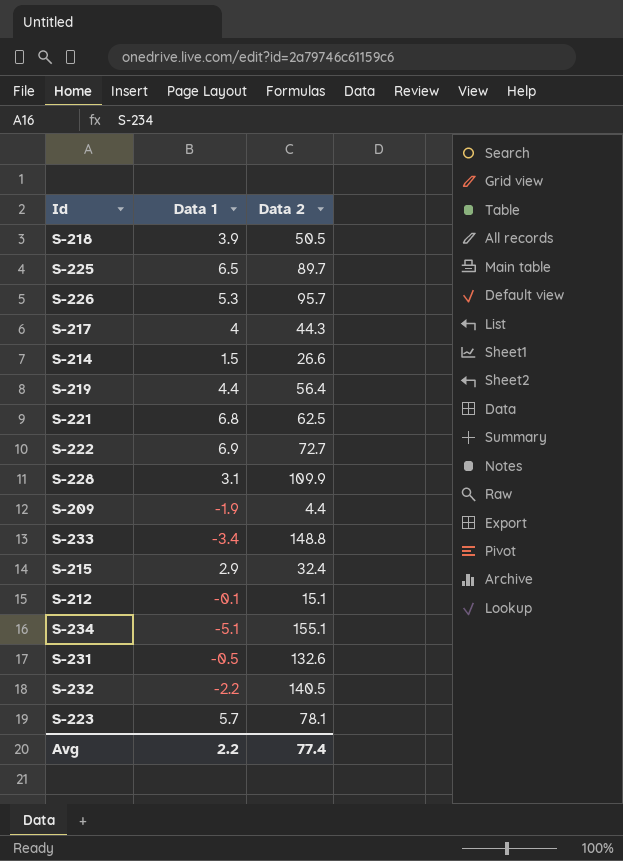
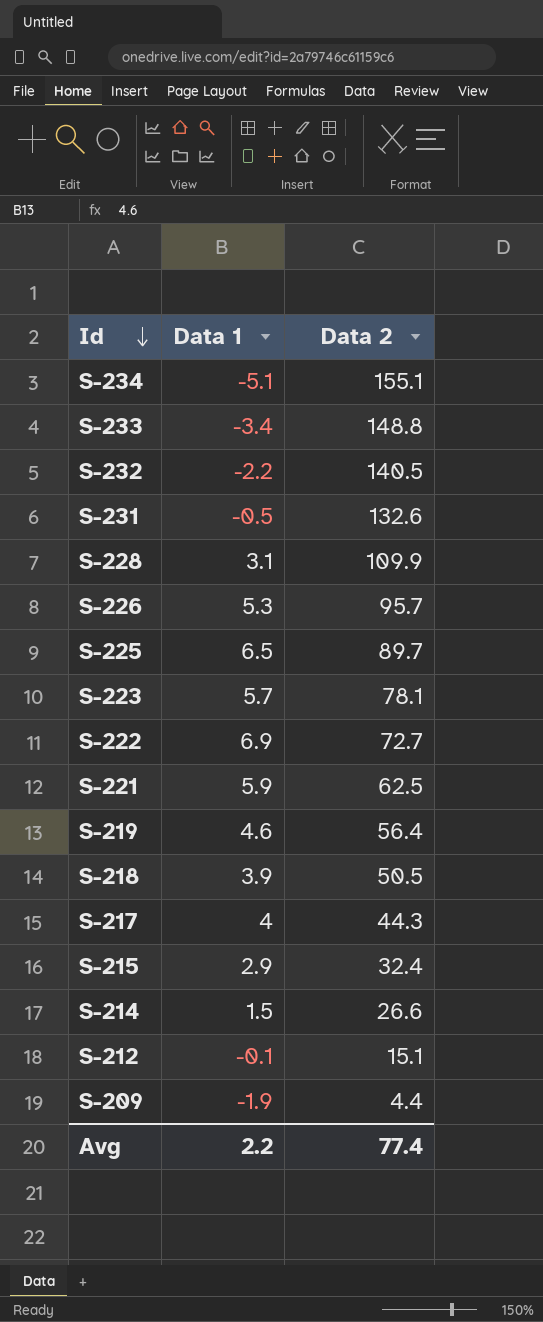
row order: none -> Id descending
S-221 | Data 1: 6.8 -> 5.9
S-219 | Data 1: 4.4 -> 4.6

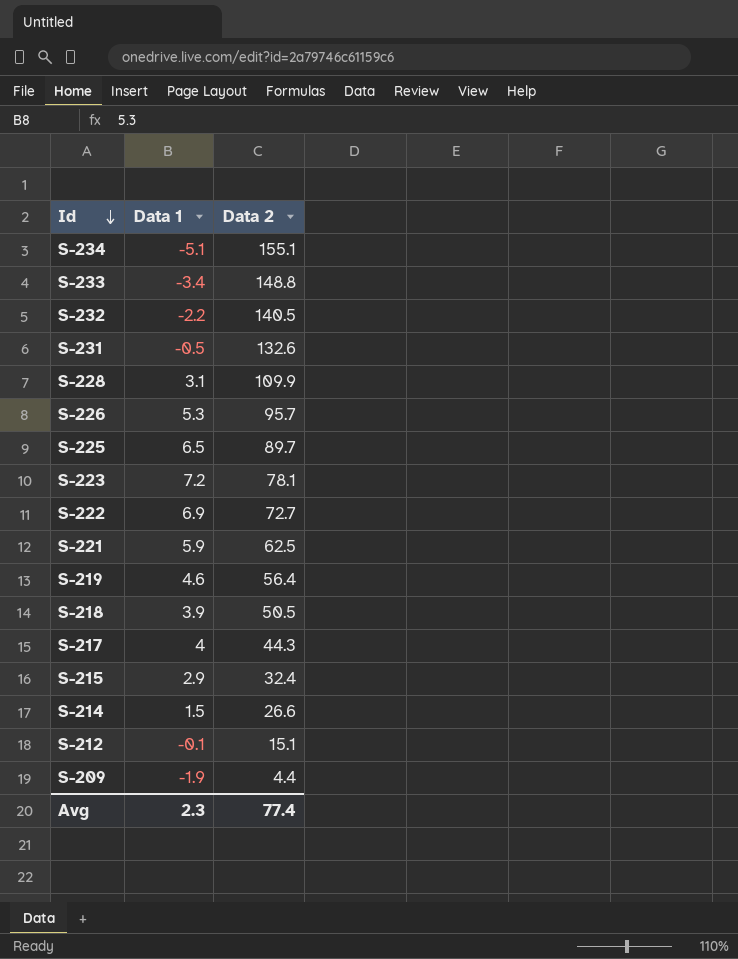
S-223 | Data 1: 5.7 -> 7.2
Avg | Data 1: 2.2 -> 2.3

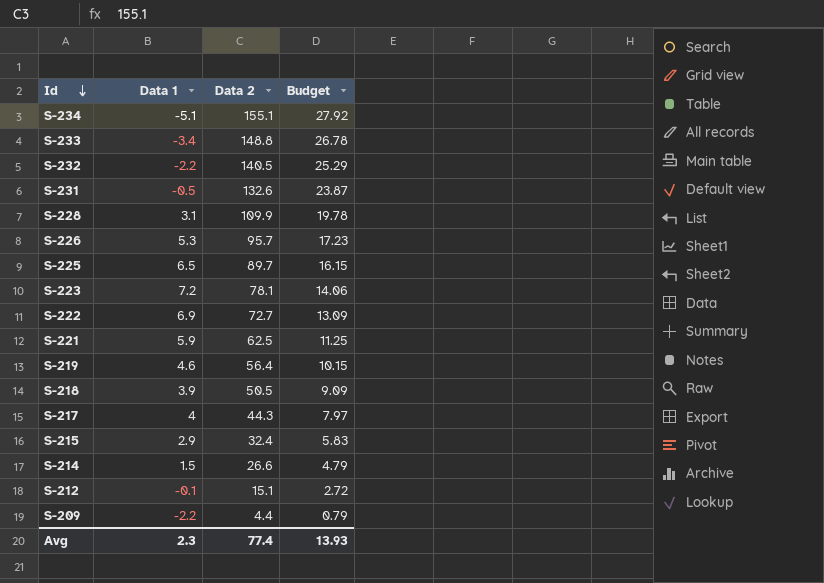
column Budget | formula: none -> [Data 2] * 0.18
S-209 | Data 1: -1.9 -> -2.2

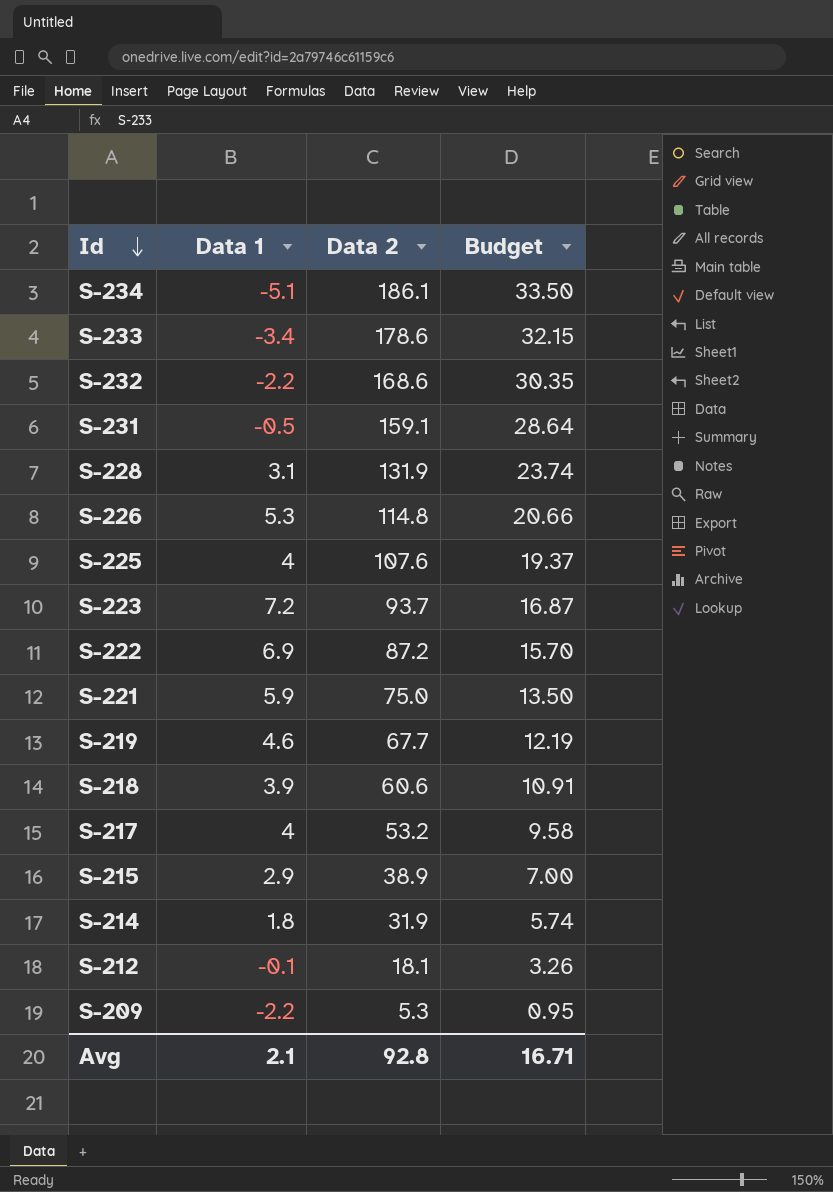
S-234 | Data 2: 155.1 -> 186.1
S-234 | Budget: 27.92 -> 33.50
S-233 | Data 2: 148.8 -> 178.6
S-233 | Budget: 26.78 -> 32.15
S-232 | Data 2: 140.5 -> 168.6
S-232 | Budget: 25.29 -> 30.35
S-231 | Data 2: 132.6 -> 159.1
S-231 | Budget: 23.87 -> 28.64
S-228 | Data 2: 109.9 -> 131.9
S-228 | Budget: 19.78 -> 23.74
S-226 | Data 2: 95.7 -> 114.8
S-226 | Budget: 17.23 -> 20.66
S-225 | Data 1: 6.5 -> 4
S-225 | Data 2: 89.7 -> 107.6
S-225 | Budget: 16.15 -> 19.37
S-223 | Data 2: 78.1 -> 93.7
S-223 | Budget: 14.06 -> 16.87
S-222 | Data 2: 72.7 -> 87.2
S-222 | Budget: 13.09 -> 15.70
S-221 | Data 2: 62.5 -> 75.0
S-221 | Budget: 11.25 -> 13.50
S-219 | Data 2: 56.4 -> 67.7
S-219 | Budget: 10.15 -> 12.19
S-218 | Data 2: 50.5 -> 60.6
S-218 | Budget: 9.09 -> 10.91
S-217 | Data 2: 44.3 -> 53.2
S-217 | Budget: 7.97 -> 9.58
S-215 | Data 2: 32.4 -> 38.9
S-215 | Budget: 5.83 -> 7.00
S-214 | Data 1: 1.5 -> 1.8
S-214 | Data 2: 26.6 -> 31.9
S-214 | Budget: 4.79 -> 5.74
S-212 | Data 2: 15.1 -> 18.1
S-212 | Budget: 2.72 -> 3.26
S-209 | Data 2: 4.4 -> 5.3
S-209 | Budget: 0.79 -> 0.95
Avg | Data 1: 2.3 -> 2.1
Avg | Data 2: 77.4 -> 92.8
Avg | Budget: 13.93 -> 16.71

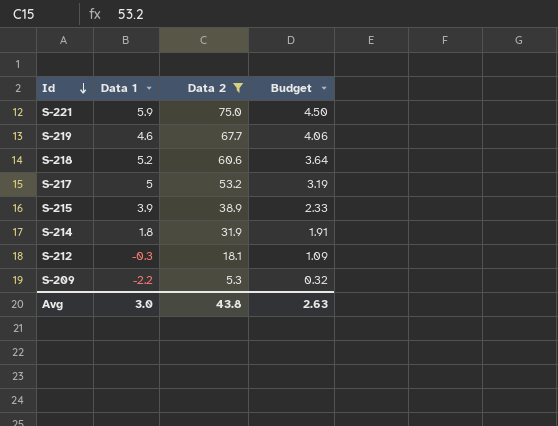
filter: none -> Data 2 <= 75.0
column Budget | formula: [Data 2] * 0.18 -> [Data 2] * 0.06
S-218 | Data 1: 3.9 -> 5.2
S-217 | Data 1: 4 -> 5
S-215 | Data 1: 2.9 -> 3.9
S-212 | Data 1: -0.1 -> -0.3
Avg | Data 1: 2.1 -> 3.0
Avg | Data 2: 92.8 -> 43.8
Avg | Budget: 16.71 -> 2.63

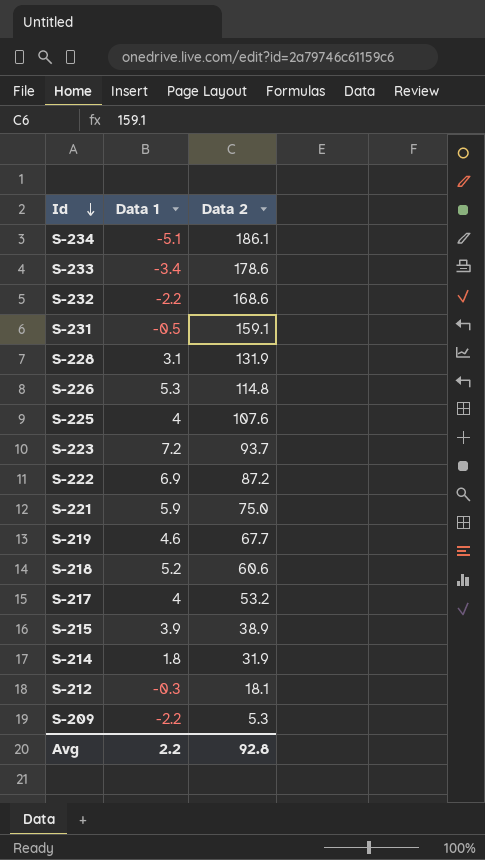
filter: Data 2 <= 75.0 -> none
column Budget | formula: [Data 2] * 0.06 -> none
S-217 | Data 1: 5 -> 4
Avg | Data 1: 3.0 -> 2.2
Avg | Data 2: 43.8 -> 92.8

